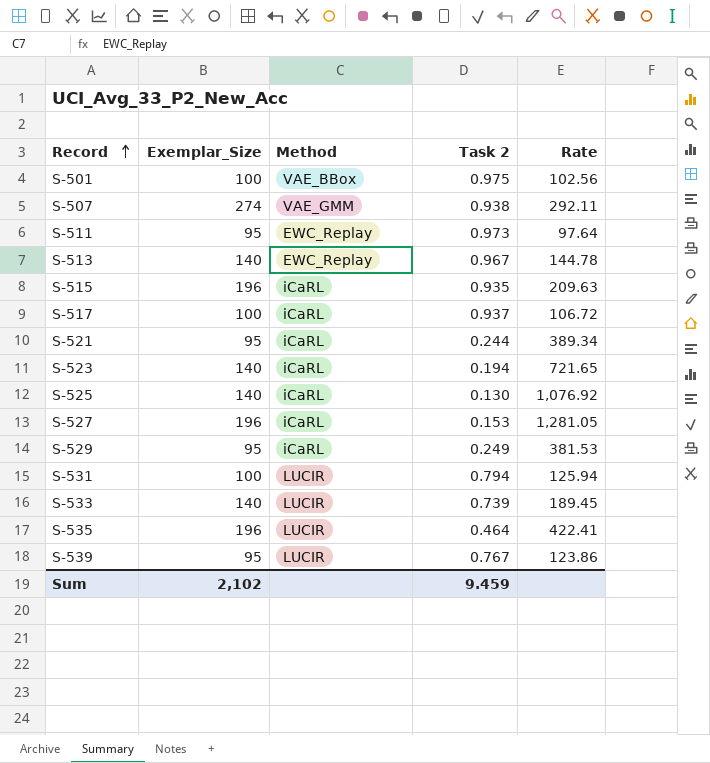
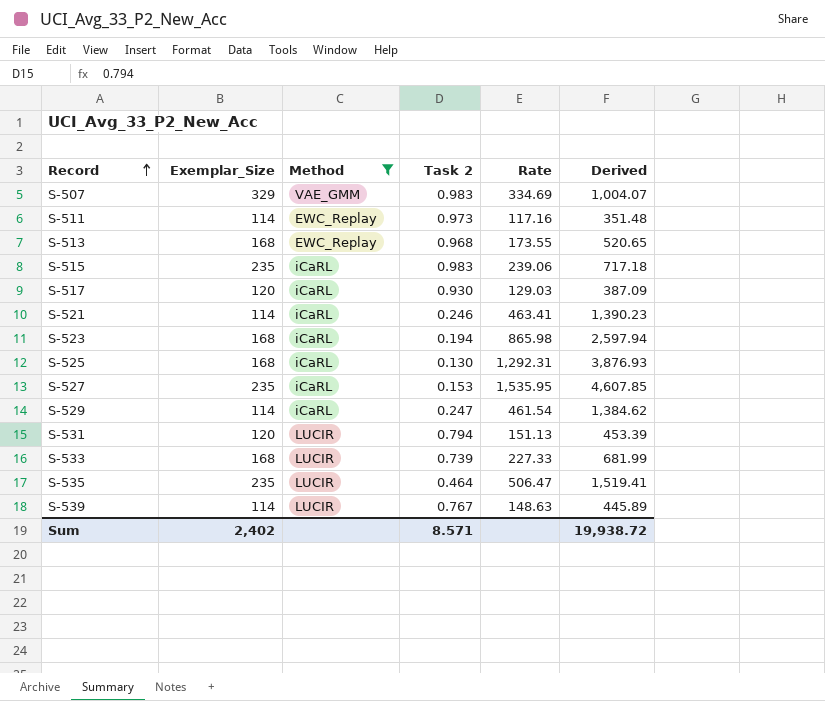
filter: none -> Method != VAE_BBox
column Derived | formula: none -> [Rate] * 3
S-507 | Exemplar_Size: 274 -> 329
S-507 | Task 2: 0.938 -> 0.983
S-507 | Rate: 292.11 -> 334.69
S-511 | Exemplar_Size: 95 -> 114
S-511 | Rate: 97.64 -> 117.16
S-513 | Exemplar_Size: 140 -> 168
S-513 | Task 2: 0.967 -> 0.968
S-513 | Rate: 144.78 -> 173.55
S-515 | Exemplar_Size: 196 -> 235
S-515 | Task 2: 0.935 -> 0.983
S-515 | Rate: 209.63 -> 239.06
S-517 | Exemplar_Size: 100 -> 120
S-517 | Task 2: 0.937 -> 0.930
S-517 | Rate: 106.72 -> 129.03
S-521 | Exemplar_Size: 95 -> 114
S-521 | Task 2: 0.244 -> 0.246
S-521 | Rate: 389.34 -> 463.41
S-523 | Exemplar_Size: 140 -> 168
S-523 | Rate: 721.65 -> 865.98
S-525 | Exemplar_Size: 140 -> 168
S-525 | Rate: 1,076.92 -> 1,292.31
S-527 | Exemplar_Size: 196 -> 235
S-527 | Rate: 1,281.05 -> 1,535.95
S-529 | Exemplar_Size: 95 -> 114
S-529 | Task 2: 0.249 -> 0.247
S-529 | Rate: 381.53 -> 461.54
S-531 | Exemplar_Size: 100 -> 120
S-531 | Rate: 125.94 -> 151.13
S-533 | Exemplar_Size: 140 -> 168
S-533 | Rate: 189.45 -> 227.33
S-535 | Exemplar_Size: 196 -> 235
S-535 | Rate: 422.41 -> 506.47
S-539 | Exemplar_Size: 95 -> 114
S-539 | Rate: 123.86 -> 148.63
Sum | Exemplar_Size: 2,102 -> 2,402
Sum | Task 2: 9.459 -> 8.571

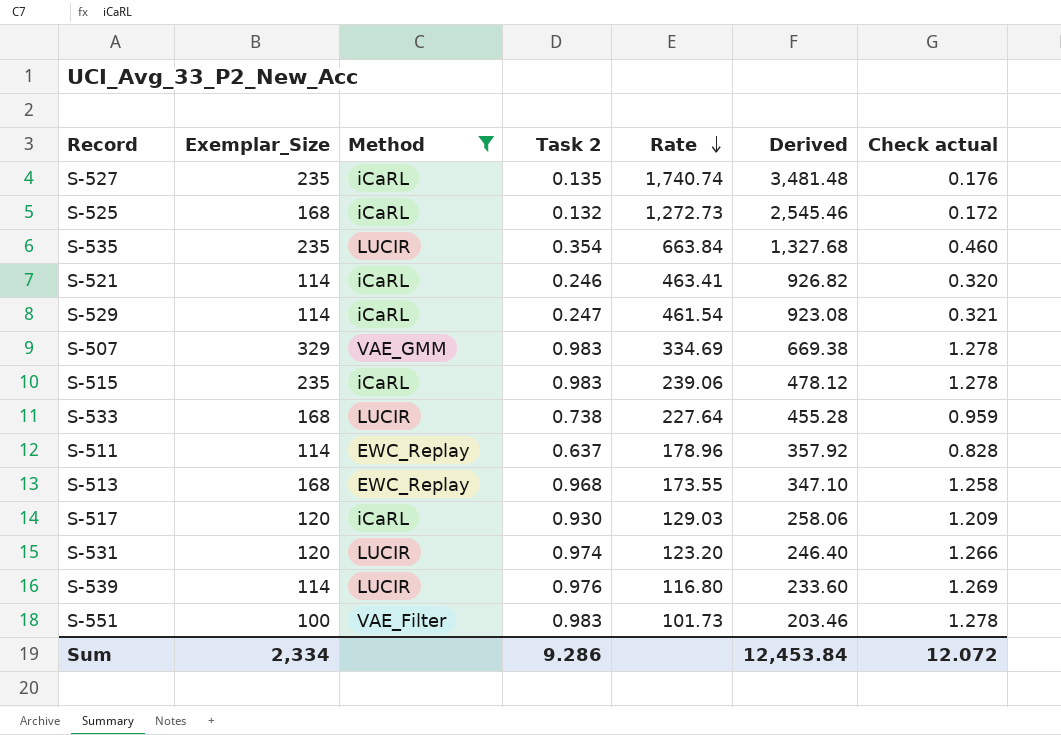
row order: Record ascending -> Rate descending
column Derived | formula: [Rate] * 3 -> [Rate] * 2
column Check actual | formula: none -> [Task 2] * 1.3
row S-523: 168 | iCaRL | 0.194 | 865.98 | 2,597.94 -> none
S-527 | Task 2: 0.153 -> 0.135
S-527 | Rate: 1,535.95 -> 1,740.74
S-525 | Task 2: 0.130 -> 0.132
S-525 | Rate: 1,292.31 -> 1,272.73
S-535 | Task 2: 0.464 -> 0.354
S-535 | Rate: 506.47 -> 663.84
S-533 | Task 2: 0.739 -> 0.738
S-533 | Rate: 227.33 -> 227.64
S-511 | Task 2: 0.973 -> 0.637
S-511 | Rate: 117.16 -> 178.96
S-531 | Task 2: 0.794 -> 0.974
S-531 | Rate: 151.13 -> 123.20
S-539 | Task 2: 0.767 -> 0.976
S-539 | Rate: 148.63 -> 116.80
row S-551: none -> 100 | VAE_Filter | 0.983 | 101.73 | 203.46 | 1.278
Sum | Exemplar_Size: 2,402 -> 2,334
Sum | Task 2: 8.571 -> 9.286
Sum | Derived: 19,938.72 -> 12,453.84

